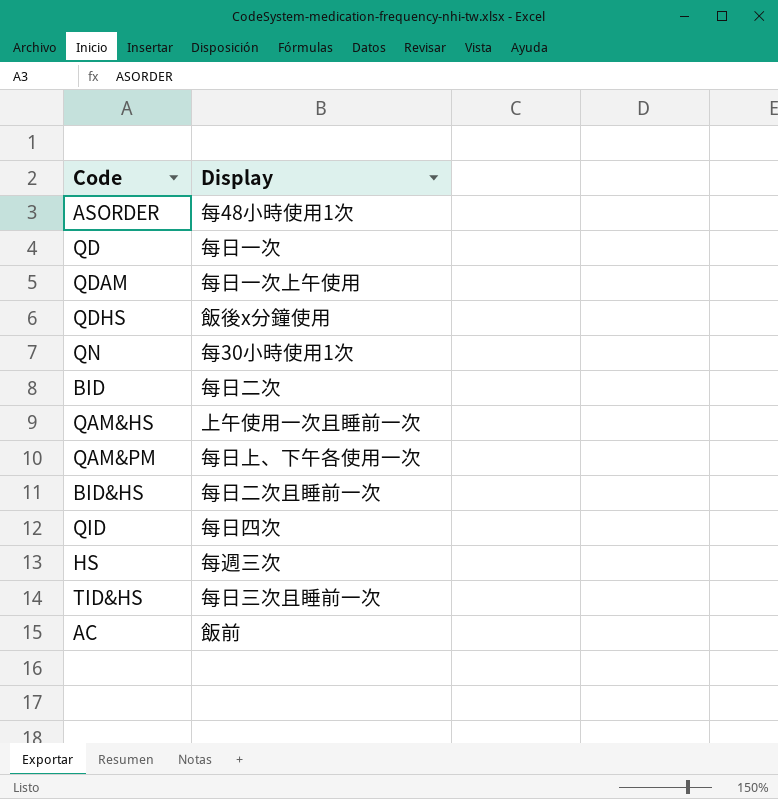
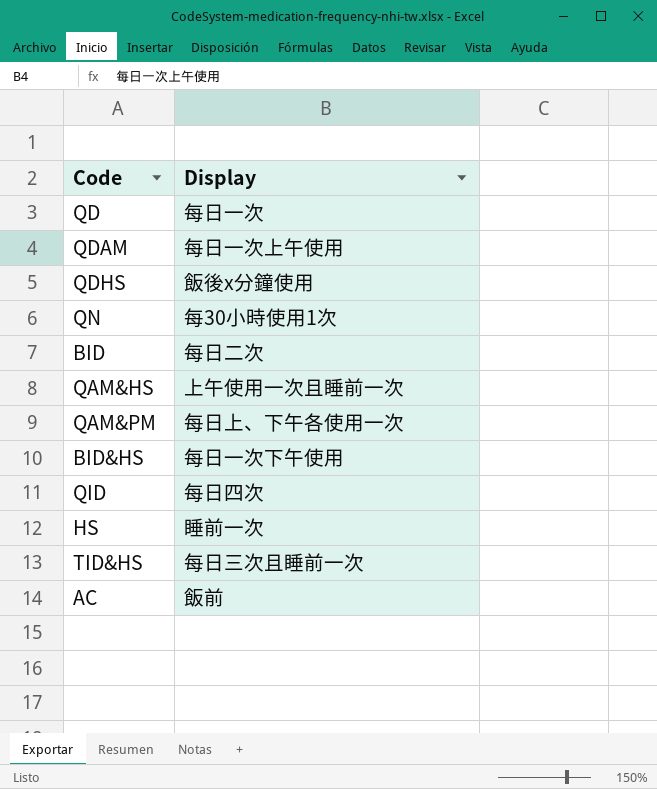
row ASORDER: 每48小時使用1次 -> none
BID&HS | Display: 每日二次且睡前一次 -> 每日一次下午使用
HS | Display: 每週三次 -> 睡前一次

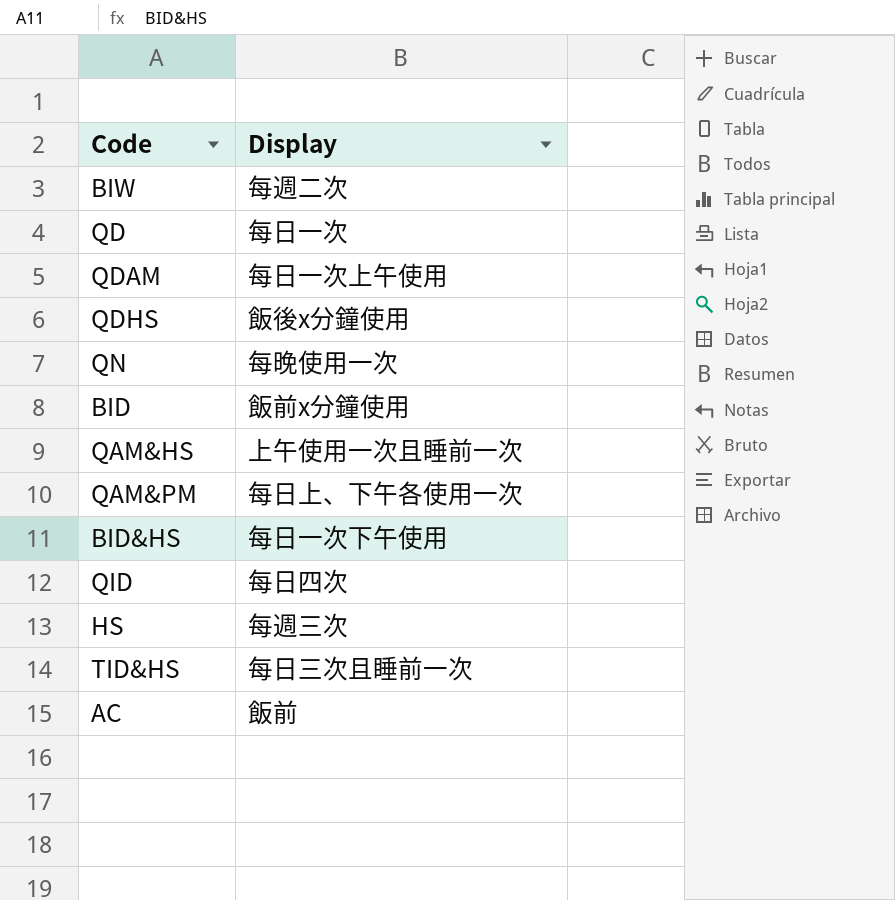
row BIW: none -> 每週二次
QN | Display: 每30小時使用1次 -> 每晚使用一次
BID | Display: 每日二次 -> 飯前x分鐘使用
HS | Display: 睡前一次 -> 每週三次

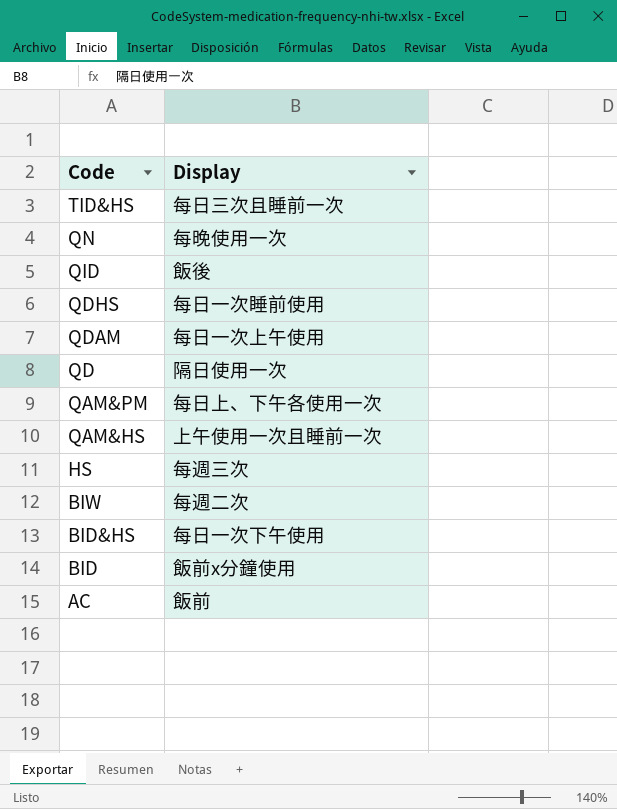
row order: none -> Code descending
QID | Display: 每日四次 -> 飯後
QDHS | Display: 飯後x分鐘使用 -> 每日一次睡前使用
QD | Display: 每日一次 -> 隔日使用一次

